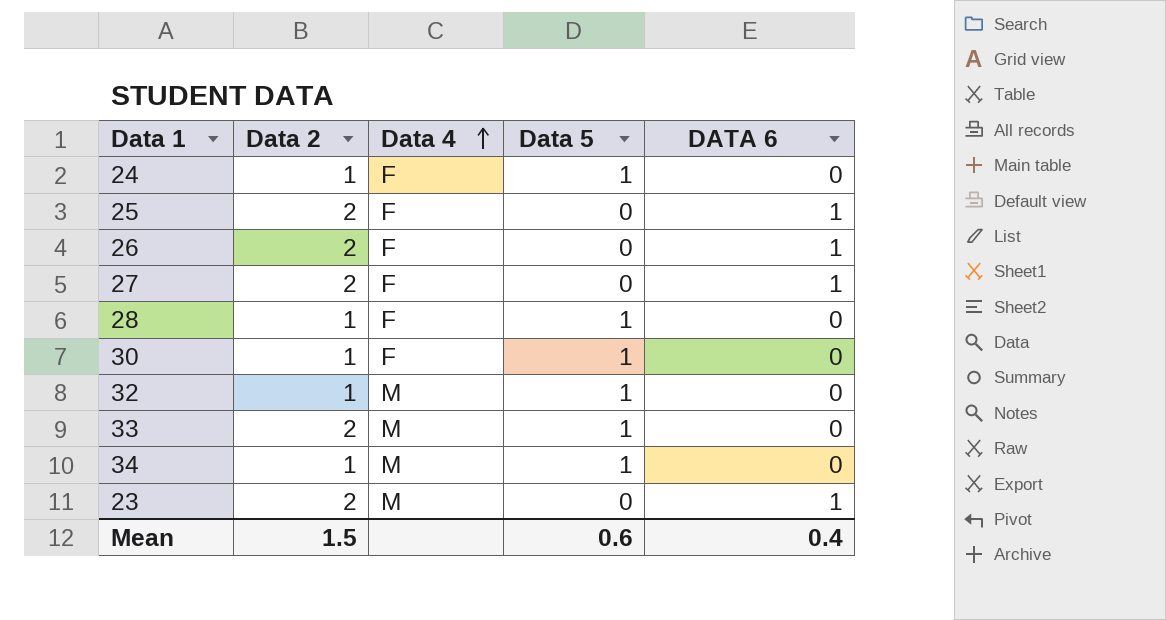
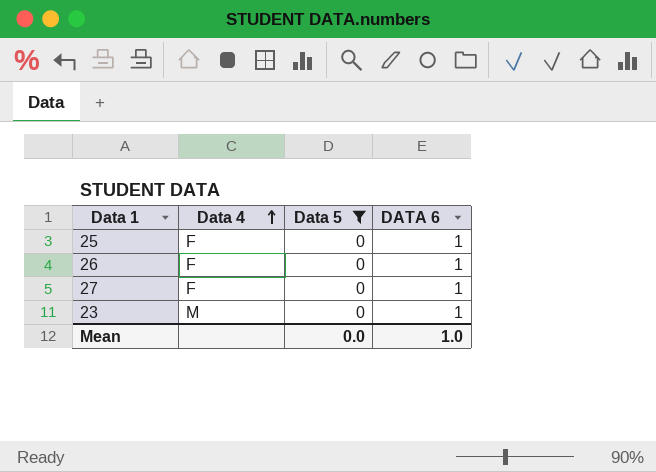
filter: none -> Data 5 = 0
column Data 2 | position: 2 -> none
Mean | Data 5: 0.6 -> 0.0
Mean | DATA 6: 0.4 -> 1.0

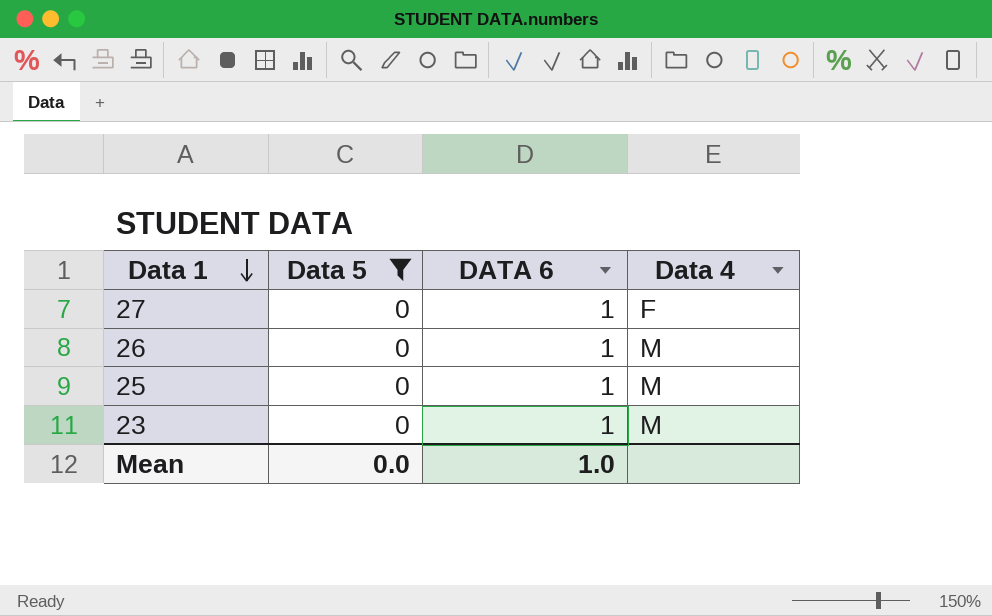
row order: Data 4 ascending -> Data 1 descending
column Data 4 | position: 2 -> 4
26 | Data 4: F -> M
25 | Data 4: F -> M

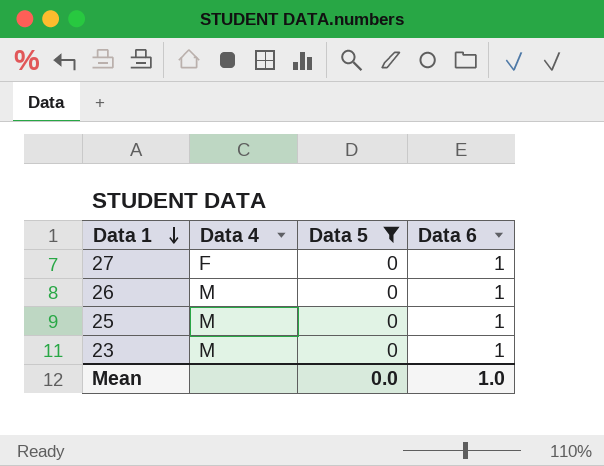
column Data 4 | position: 4 -> 2
column name: DATA 6 -> Data 6

